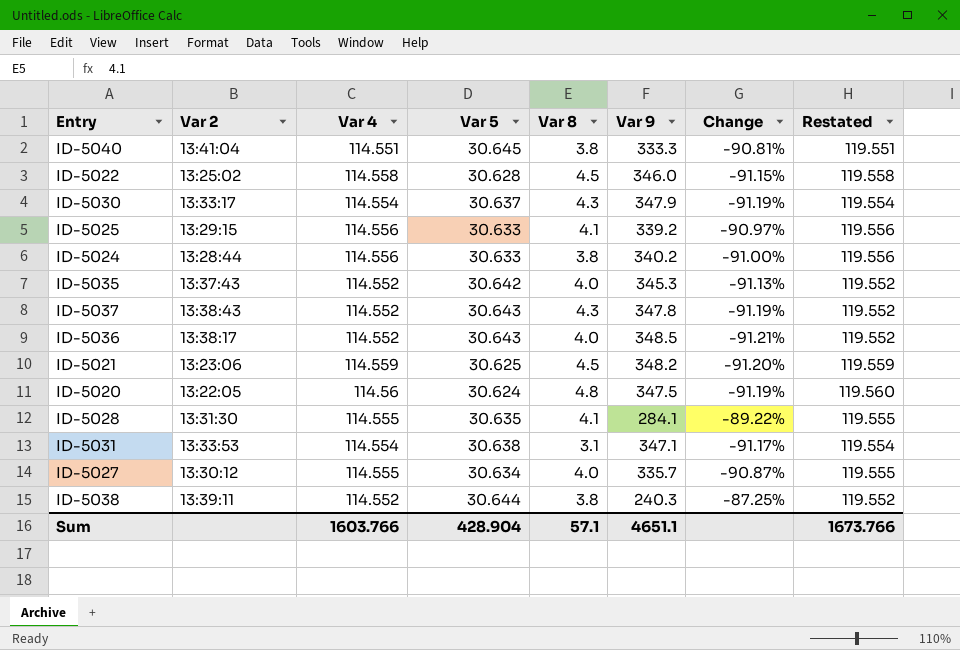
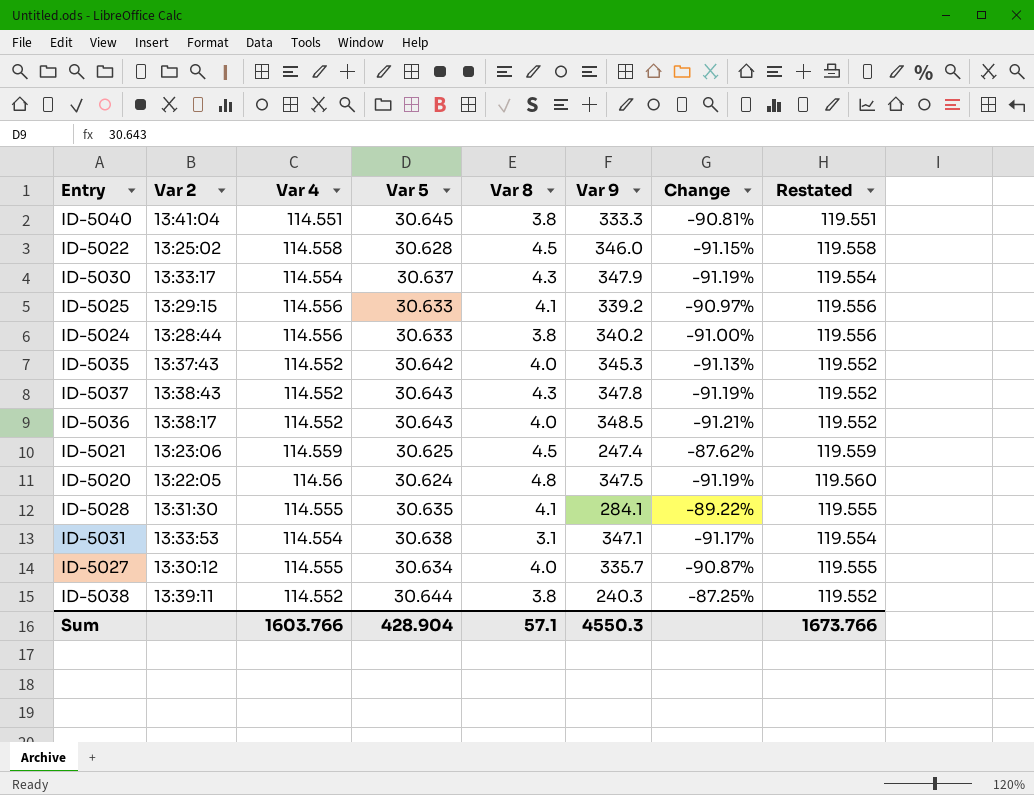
ID-5021 | Var 9: 348.2 -> 247.4
ID-5021 | Change: -91.20% -> -87.62%
Sum | Var 9: 4651.1 -> 4550.3

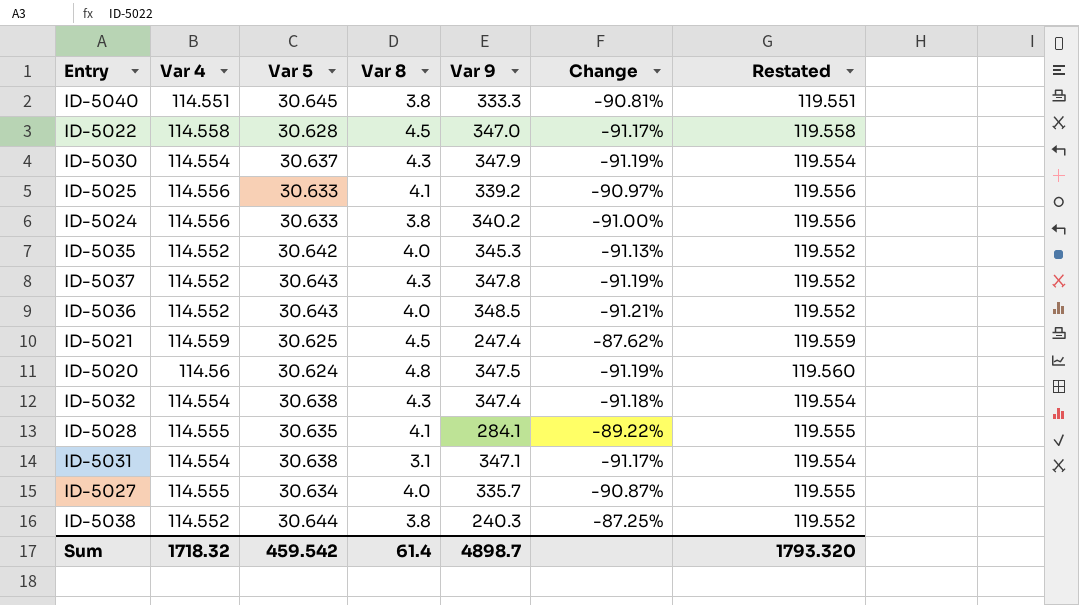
column Var 2 | position: 2 -> none
ID-5022 | Var 9: 346.0 -> 347.0
ID-5022 | Change: -91.15% -> -91.17%
row ID-5032: none -> 114.554 | 30.638 | 4.3 | 347.4 | -91.18% | 119.554
Sum | Var 4: 1603.766 -> 1718.32
Sum | Var 5: 428.904 -> 459.542
Sum | Var 8: 57.1 -> 61.4
Sum | Var 9: 4550.3 -> 4898.7
Sum | Restated: 1673.766 -> 1793.320

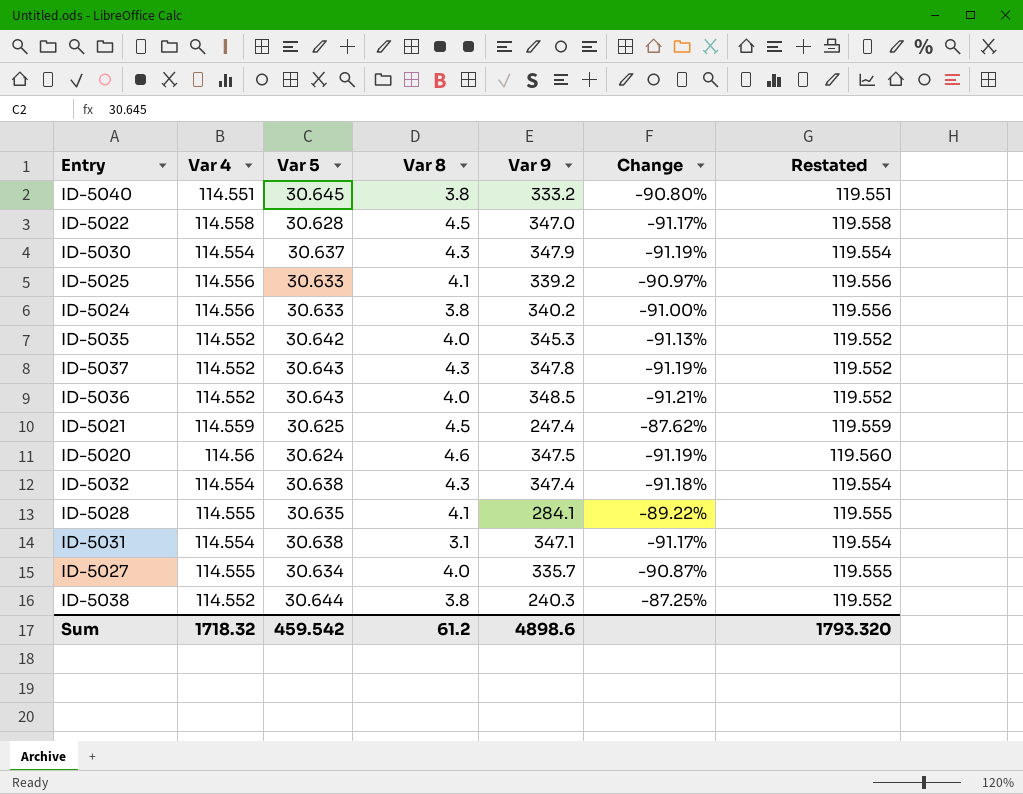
ID-5040 | Var 9: 333.3 -> 333.2
ID-5040 | Change: -90.81% -> -90.80%
ID-5020 | Var 8: 4.8 -> 4.6
Sum | Var 8: 61.4 -> 61.2
Sum | Var 9: 4898.7 -> 4898.6

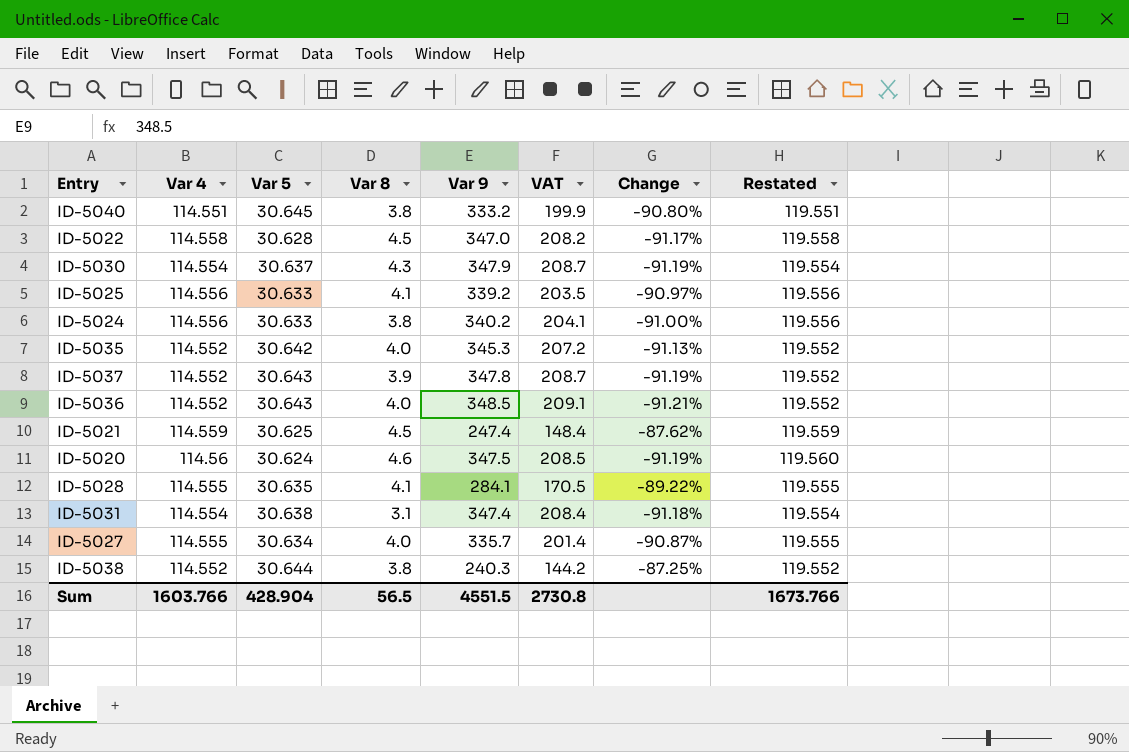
column VAT | formula: none -> [Var 9] * 0.6
row ID-5032: 114.554 | 30.638 | 4.3 | 347.4 | -91.18% | 119.554 -> none
ID-5037 | Var 8: 4.3 -> 3.9
ID-5031 | Var 9: 347.1 -> 347.4
ID-5031 | Change: -91.17% -> -91.18%
Sum | Var 4: 1718.32 -> 1603.766
Sum | Var 5: 459.542 -> 428.904
Sum | Var 8: 61.2 -> 56.5
Sum | Var 9: 4898.6 -> 4551.5
Sum | Restated: 1793.320 -> 1673.766

